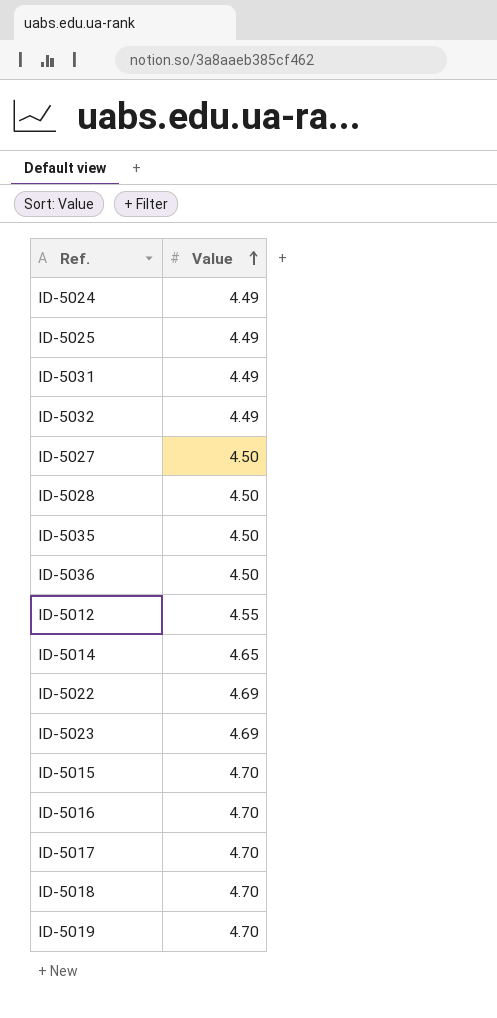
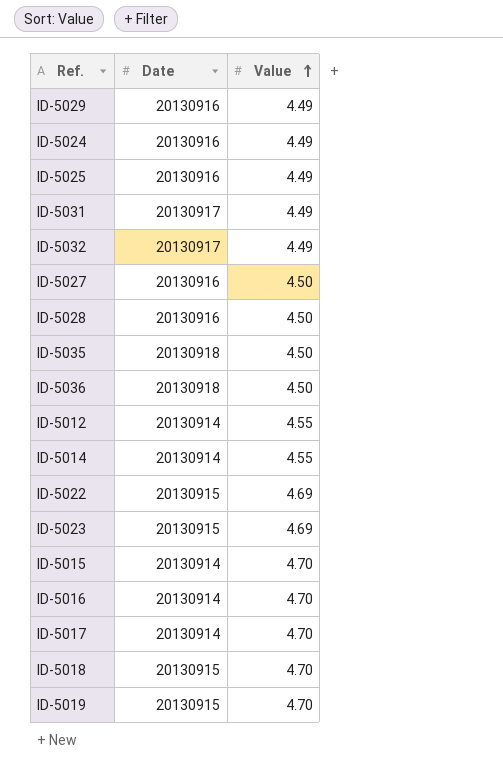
column Date | position: none -> 2
row ID-5029: none -> 20130916 | 4.49
ID-5014 | Value: 4.65 -> 4.55

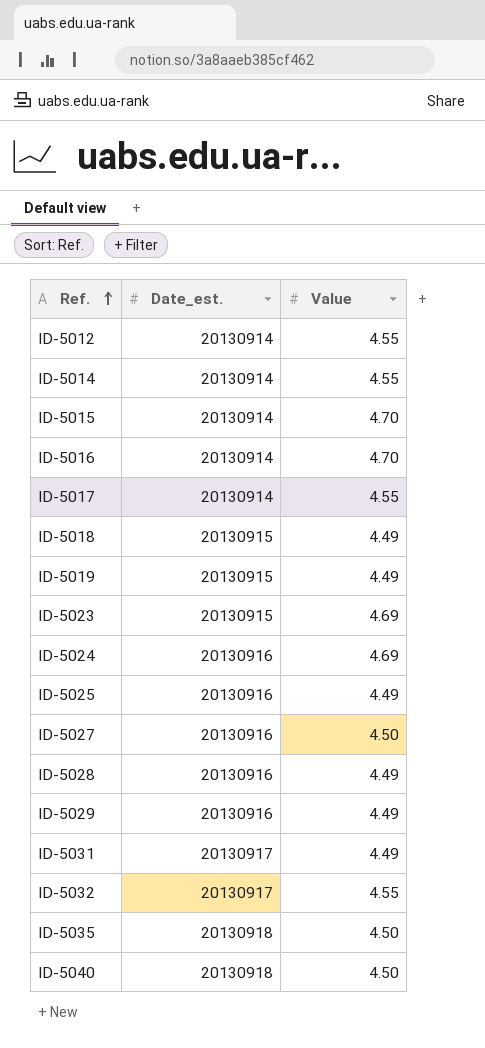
row order: Value ascending -> Ref. ascending
column name: Date -> Date_est.
row ID-5036: 20130918 | 4.50 -> none
row ID-5022: 20130915 | 4.69 -> none
ID-5017 | Value: 4.70 -> 4.55
ID-5018 | Value: 4.70 -> 4.49
ID-5019 | Value: 4.70 -> 4.49
ID-5024 | Value: 4.49 -> 4.69
ID-5028 | Value: 4.50 -> 4.49
ID-5032 | Value: 4.49 -> 4.55
row ID-5040: none -> 20130918 | 4.50

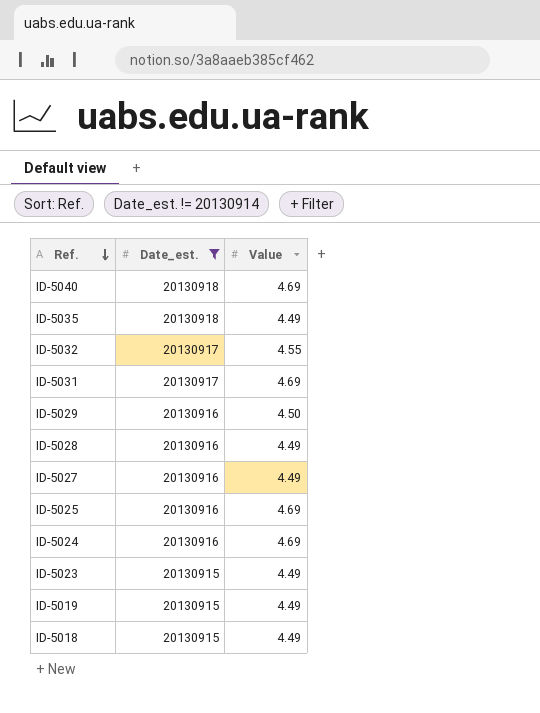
filter: none -> Date_est. != 20130914
row order: Ref. ascending -> Ref. descending
ID-5040 | Value: 4.50 -> 4.69
ID-5035 | Value: 4.50 -> 4.49
ID-5031 | Value: 4.49 -> 4.69
ID-5029 | Value: 4.49 -> 4.50
ID-5027 | Value: 4.50 -> 4.49
ID-5025 | Value: 4.49 -> 4.69
ID-5023 | Value: 4.69 -> 4.49

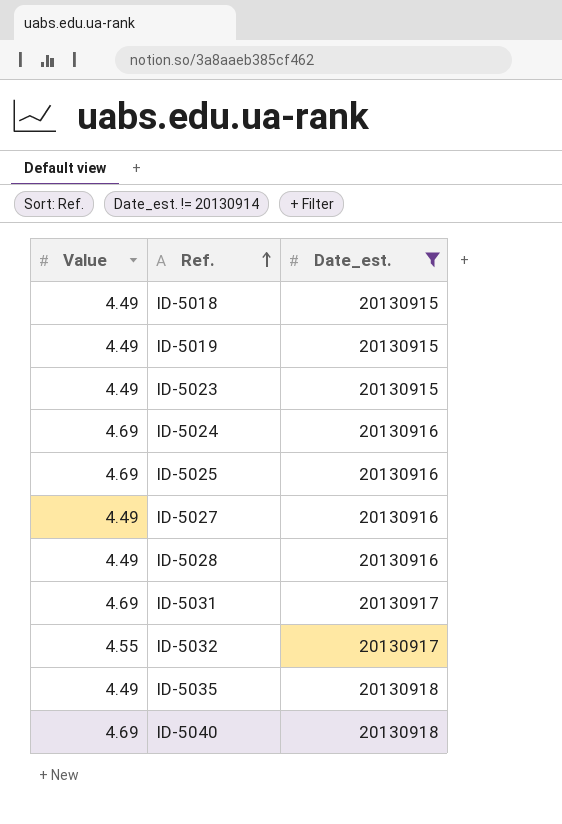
row order: Ref. descending -> Ref. ascending
column Value | position: 3 -> 1
row ID-5029: 20130916 | 4.50 -> none

